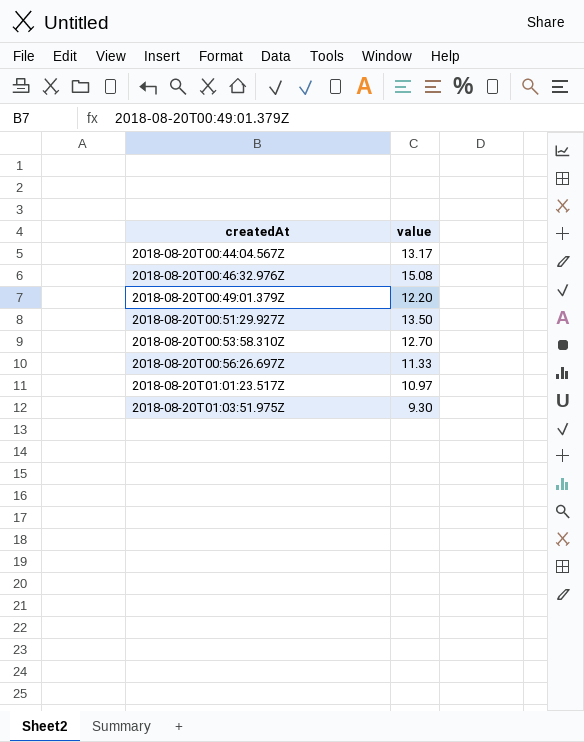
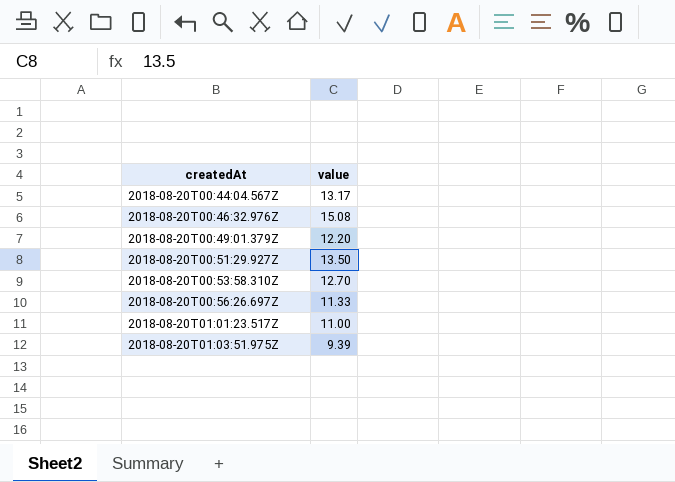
2018-08-20T01:01:23.517Z | value: 10.97 -> 11.00
2018-08-20T01:03:51.975Z | value: 9.30 -> 9.39

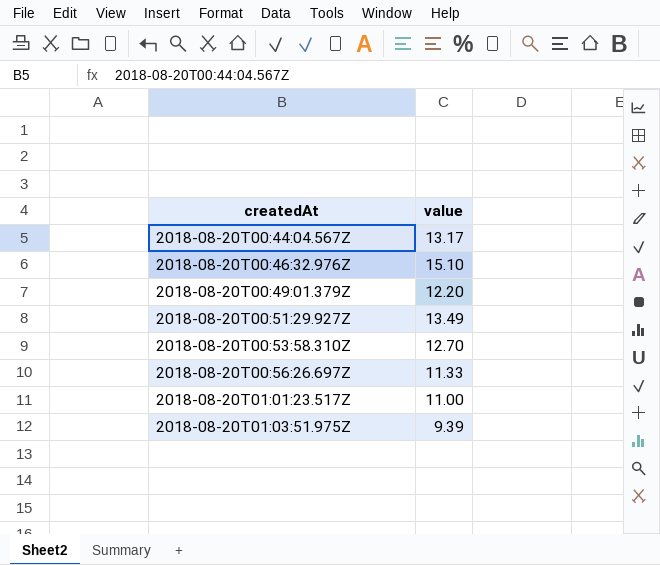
2018-08-20T00:46:32.976Z | value: 15.08 -> 15.10
2018-08-20T00:51:29.927Z | value: 13.50 -> 13.49

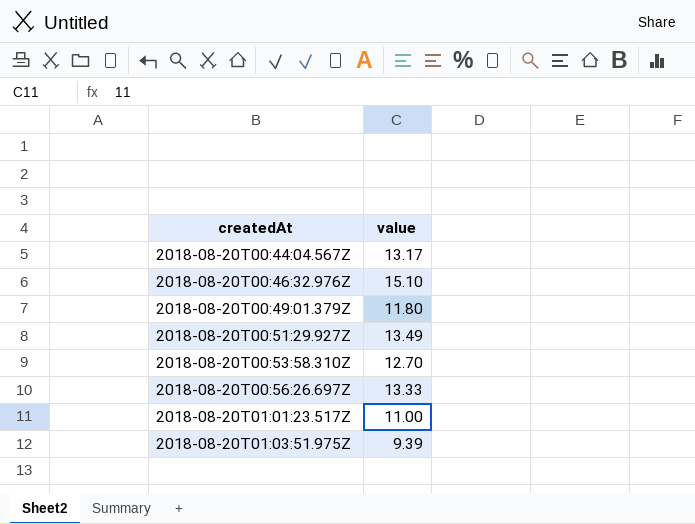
2018-08-20T00:49:01.379Z | value: 12.20 -> 11.80
2018-08-20T00:56:26.697Z | value: 11.33 -> 13.33

